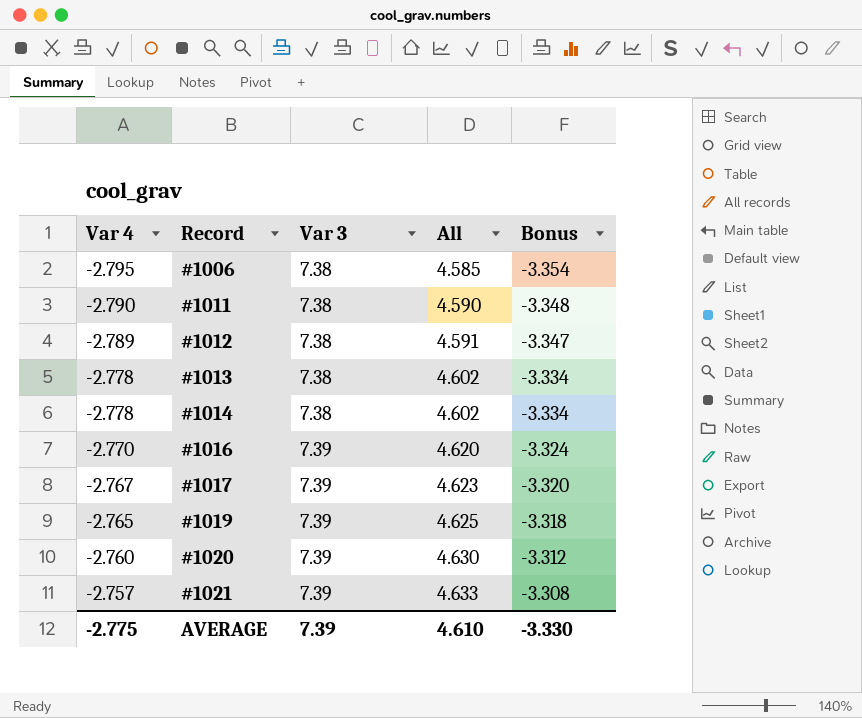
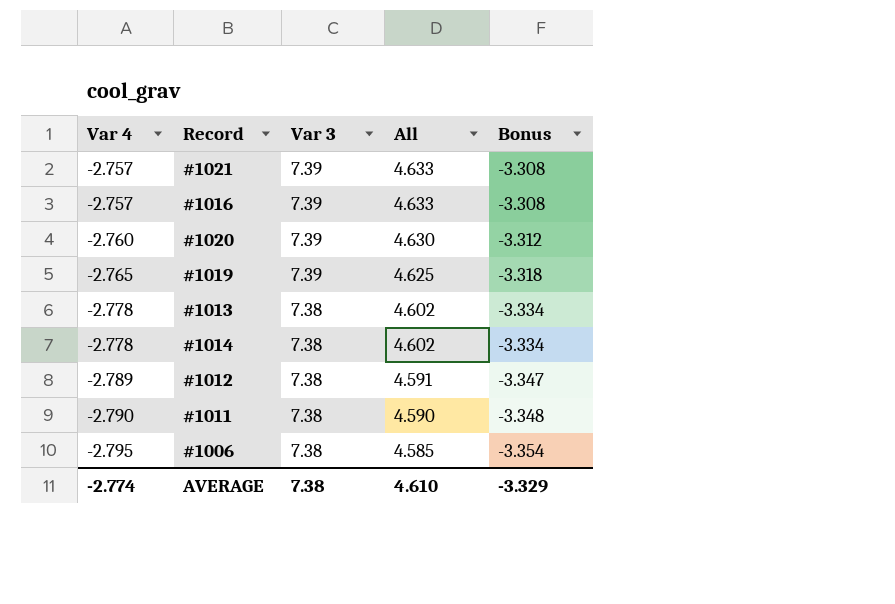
row order: Var 4 ascending -> Var 4 descending
row #1017: -2.767 | 7.39 | 4.623 | -3.320 -> none
#1016 | Var 4: -2.770 -> -2.757
#1016 | All: 4.620 -> 4.633
#1016 | Bonus: -3.324 -> -3.308
AVERAGE | Var 4: -2.775 -> -2.774
AVERAGE | Var 3: 7.39 -> 7.38
AVERAGE | Bonus: -3.330 -> -3.329

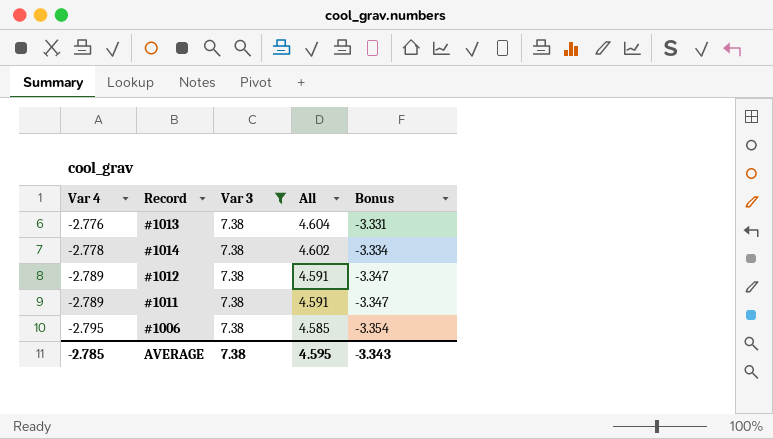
filter: none -> Var 3 = 7.38
#1013 | Var 4: -2.778 -> -2.776
#1013 | All: 4.602 -> 4.604
#1013 | Bonus: -3.334 -> -3.331
#1011 | Var 4: -2.790 -> -2.789
#1011 | All: 4.590 -> 4.591
#1011 | Bonus: -3.348 -> -3.347
AVERAGE | Var 4: -2.774 -> -2.785
AVERAGE | All: 4.610 -> 4.595
AVERAGE | Bonus: -3.329 -> -3.343

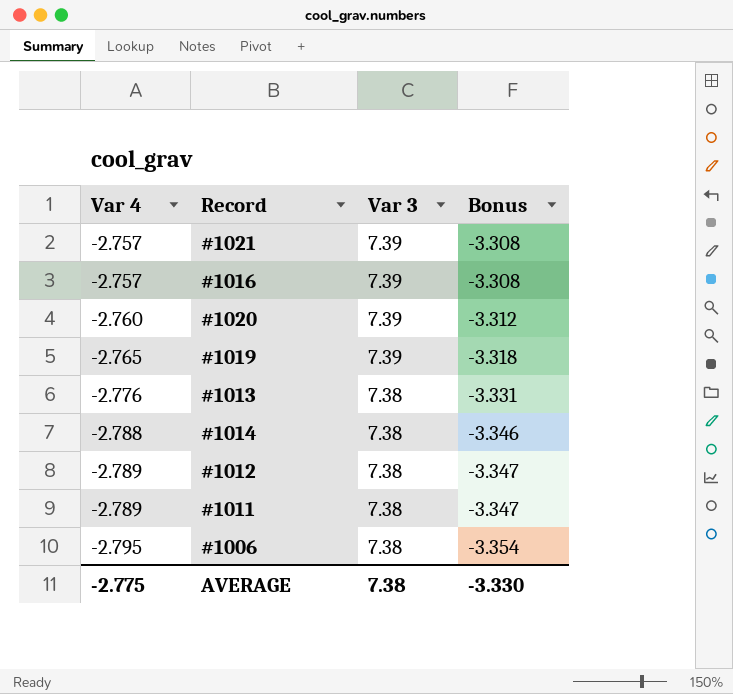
filter: Var 3 = 7.38 -> none
column All | formula: [Var 4] + [Var 3] -> none
#1014 | Var 4: -2.778 -> -2.788
#1014 | Bonus: -3.334 -> -3.346
AVERAGE | Var 4: -2.785 -> -2.775
AVERAGE | Bonus: -3.343 -> -3.330

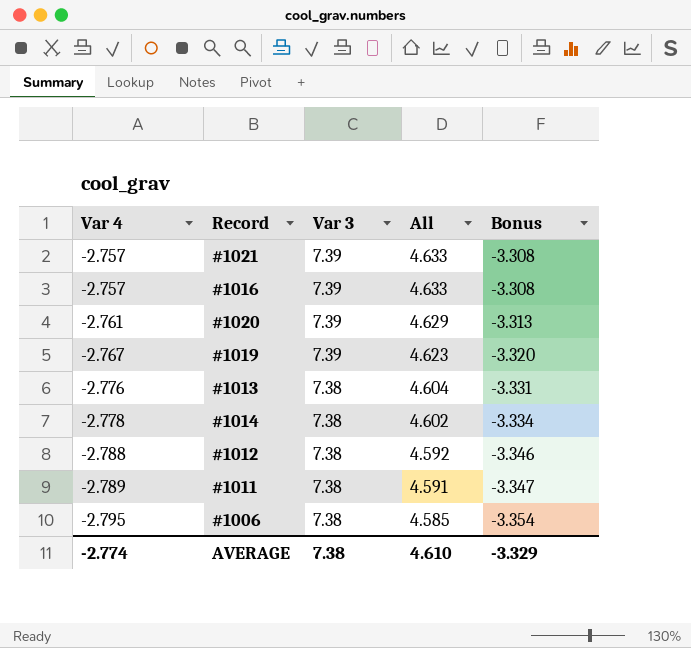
column All | formula: none -> [Var 4] + [Var 3]
#1020 | Var 4: -2.760 -> -2.761
#1020 | Bonus: -3.312 -> -3.313
#1019 | Var 4: -2.765 -> -2.767
#1019 | Bonus: -3.318 -> -3.320
#1014 | Var 4: -2.788 -> -2.778
#1014 | Bonus: -3.346 -> -3.334
#1012 | Var 4: -2.789 -> -2.788
#1012 | Bonus: -3.347 -> -3.346
AVERAGE | Var 4: -2.775 -> -2.774
AVERAGE | Bonus: -3.330 -> -3.329

